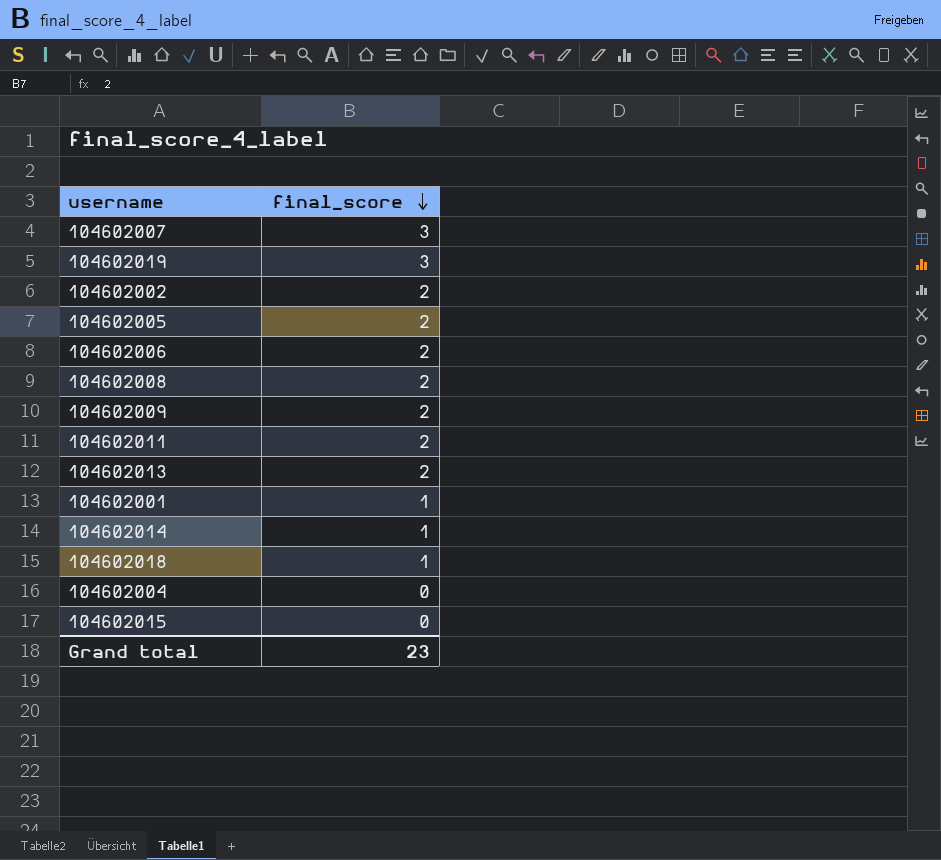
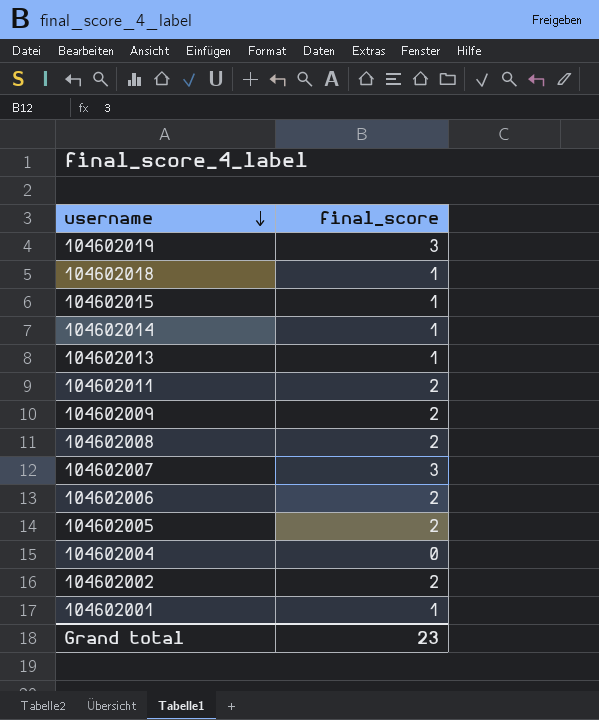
row order: final_score descending -> username descending
104602015 | final_score: 0 -> 1
104602013 | final_score: 2 -> 1

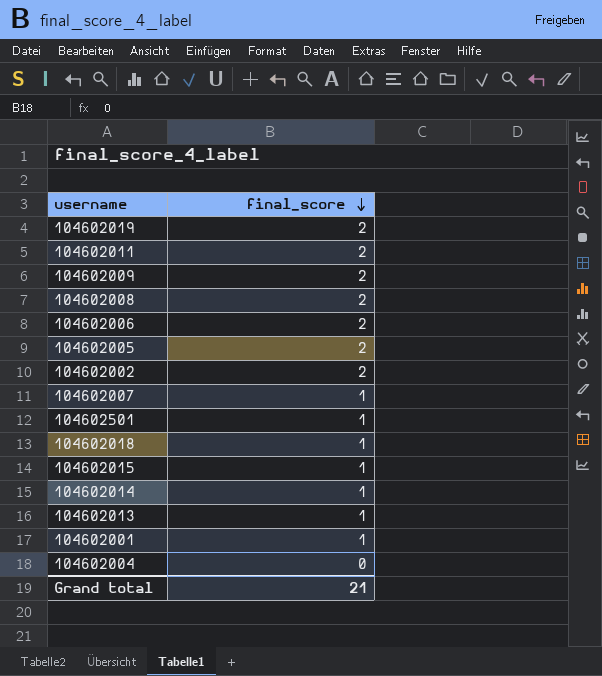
row order: username descending -> final_score descending
104602019 | final_score: 3 -> 2
104602007 | final_score: 3 -> 1
row 104602501: none -> 1
Grand total | final_score: 23 -> 21

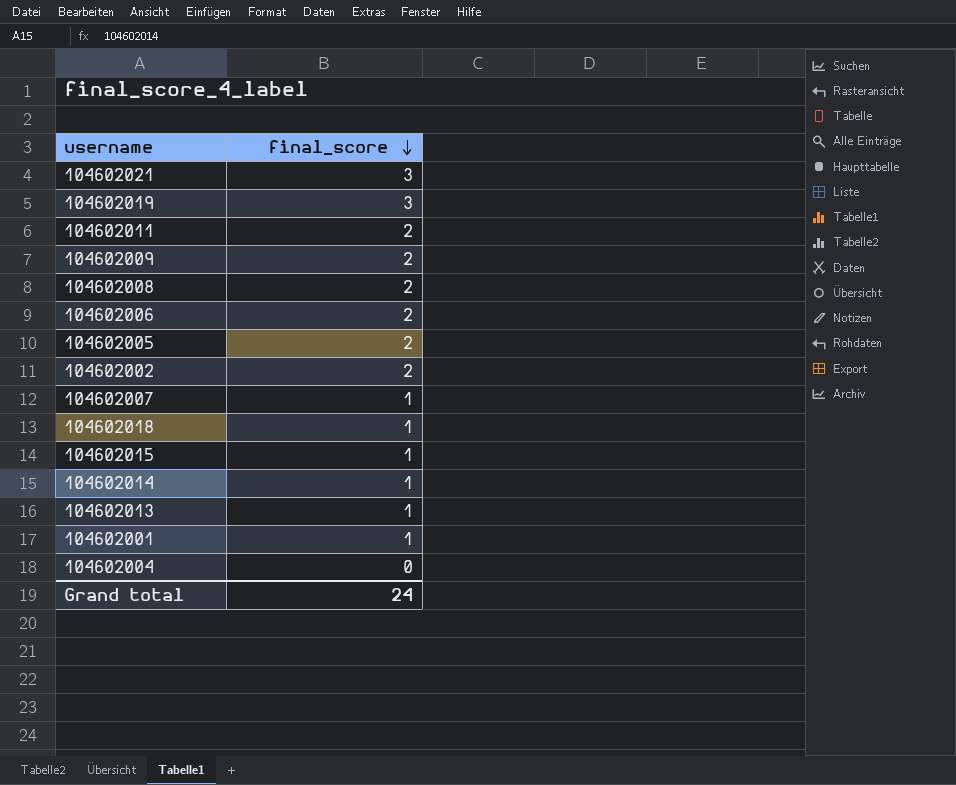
row 104602501: 1 -> none
row 104602021: none -> 3
104602019 | final_score: 2 -> 3
Grand total | final_score: 21 -> 24

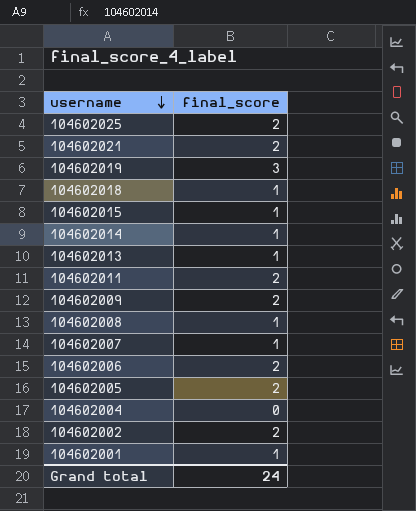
row order: final_score descending -> username descending
row 104602025: none -> 2
104602021 | final_score: 3 -> 2
104602008 | final_score: 2 -> 1

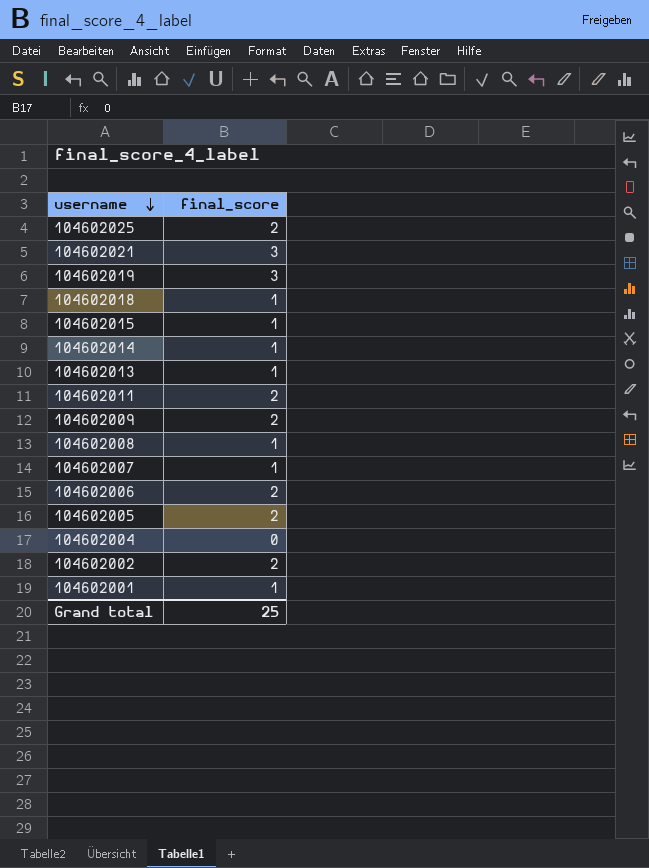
104602021 | final_score: 2 -> 3
Grand total | final_score: 24 -> 25

